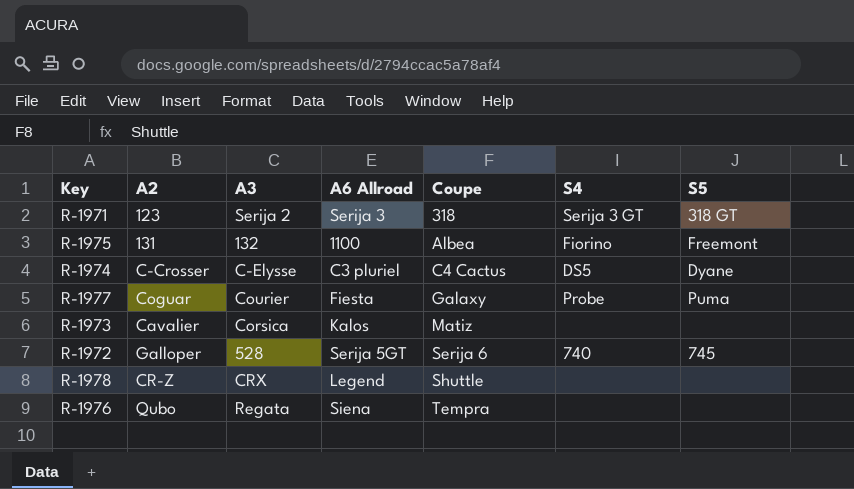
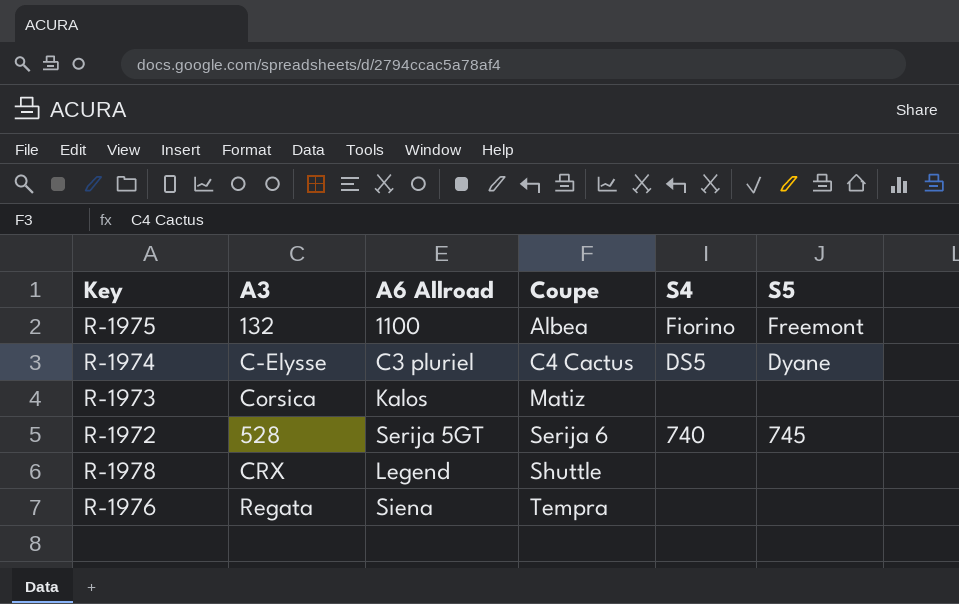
column A2 | position: 2 -> none
row R-1971: 123 | Serija 2 | Serija 3 | 318 | Serija 3 GT | 318 GT -> none
row R-1977: Coguar | Courier | Fiesta | Galaxy | Probe | Puma -> none

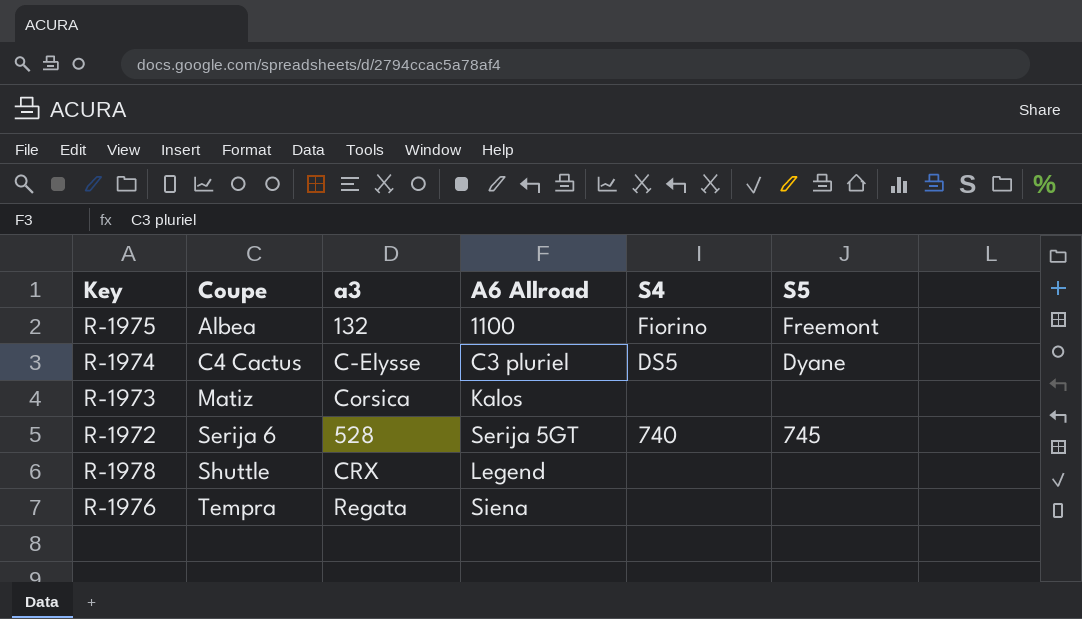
column Coupe | position: 4 -> 2
column name: A3 -> a3

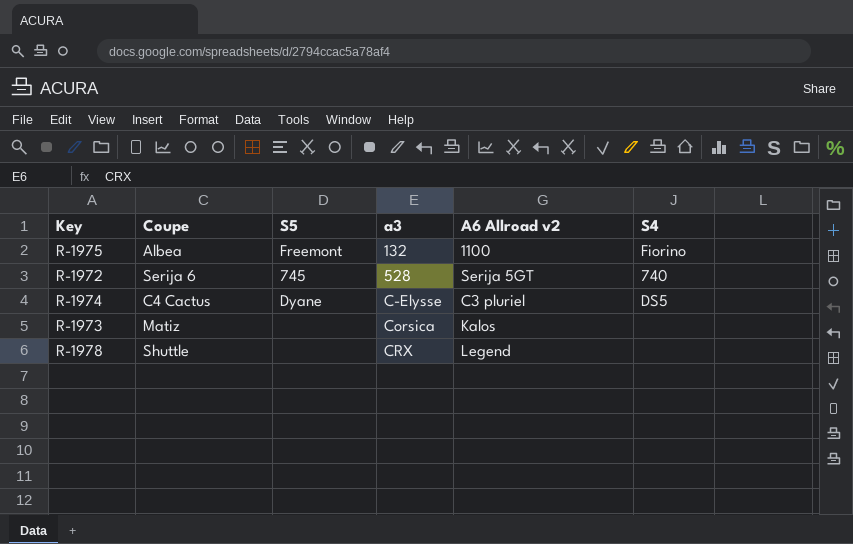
row order: Coupe ascending -> a3 ascending
column S5 | position: 6 -> 3
column name: A6 Allroad -> A6 Allroad v2
row R-1976: Tempra | Regata | Siena | none | none -> none

